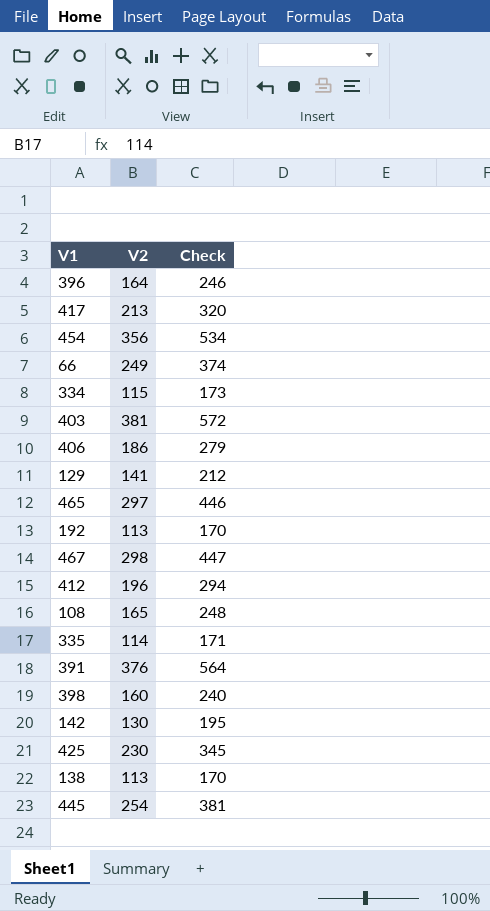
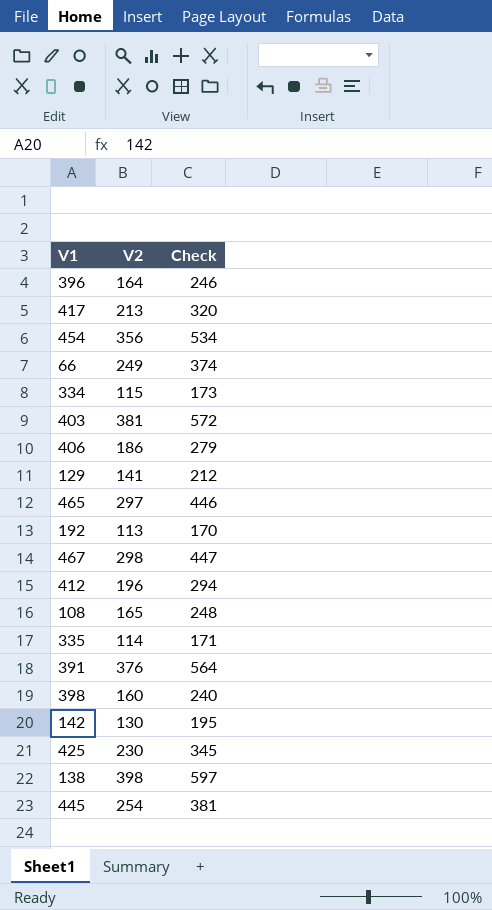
138 | V2: 113 -> 398
138 | Check: 170 -> 597

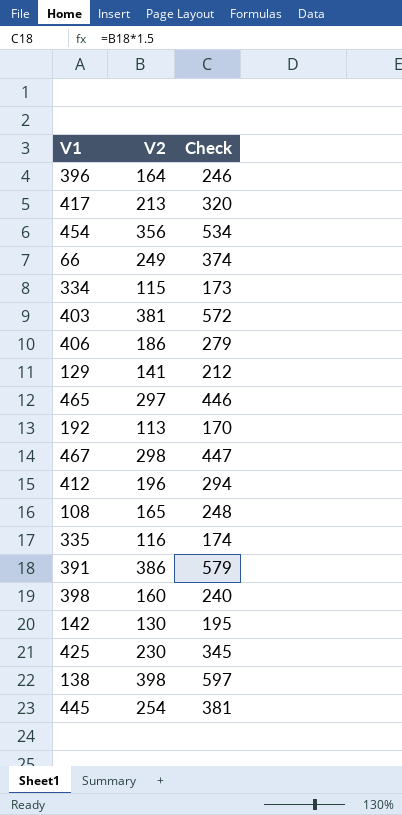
335 | V2: 114 -> 116
335 | Check: 171 -> 174
391 | V2: 376 -> 386
391 | Check: 564 -> 579

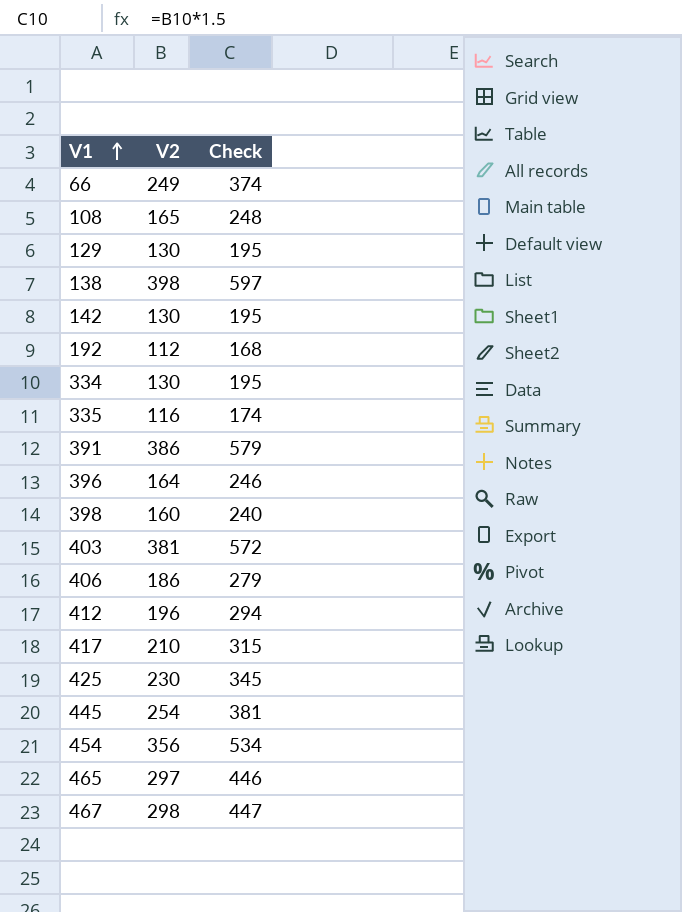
row order: none -> V1 ascending
129 | V2: 141 -> 130
129 | Check: 212 -> 195
192 | V2: 113 -> 112
192 | Check: 170 -> 168
334 | V2: 115 -> 130
334 | Check: 173 -> 195
417 | V2: 213 -> 210
417 | Check: 320 -> 315

